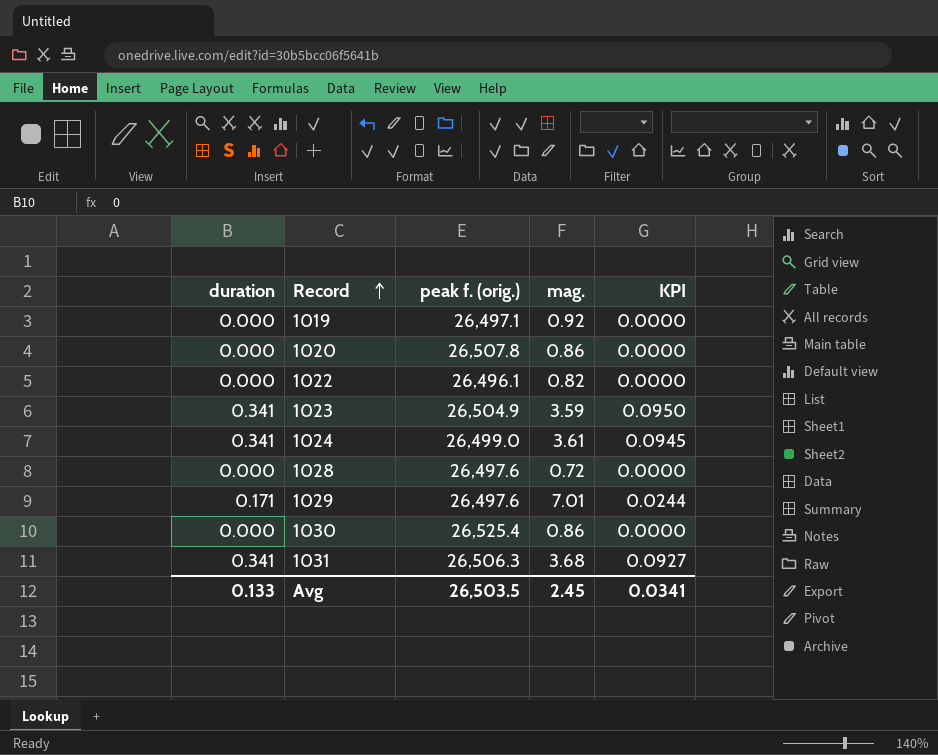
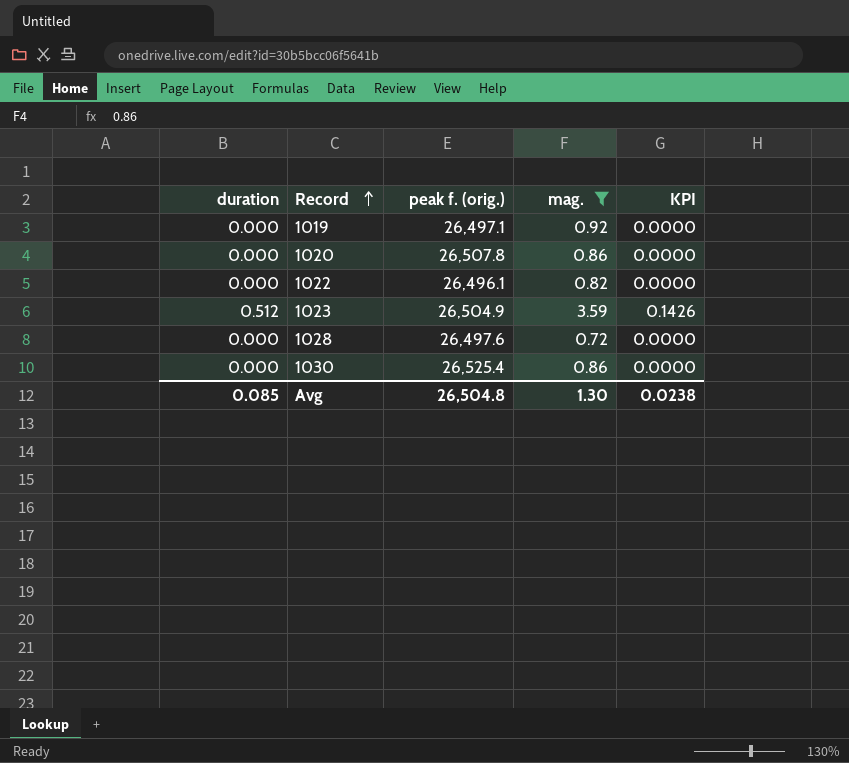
filter: none -> mag. <= 3.59
1023 | duration: 0.341 -> 0.512
1023 | KPI: 0.0950 -> 0.1426
Avg | duration: 0.133 -> 0.085
Avg | peak f. (orig.): 26,503.5 -> 26,504.8
Avg | mag.: 2.45 -> 1.30
Avg | KPI: 0.0341 -> 0.0238

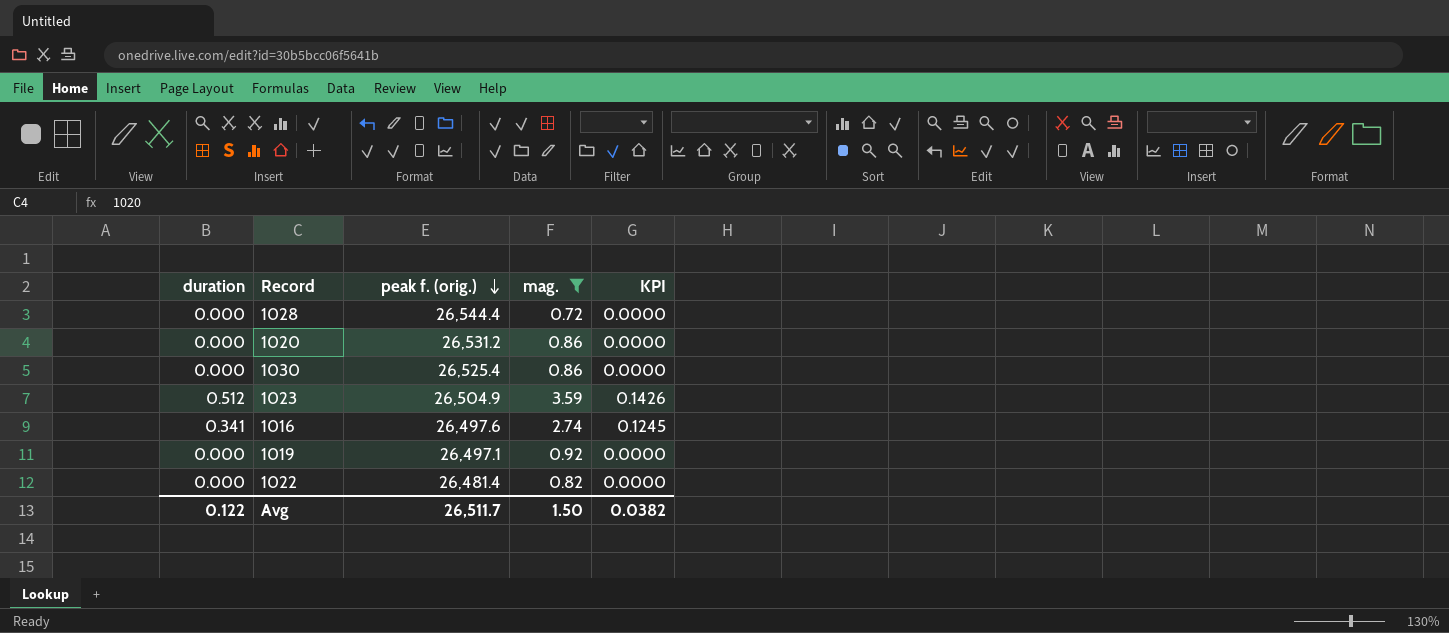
row order: Record ascending -> peak f. (orig.) descending
1028 | peak f. (orig.): 26,497.6 -> 26,544.4
1020 | peak f. (orig.): 26,507.8 -> 26,531.2
row 1016: none -> 0.341 | 26,497.6 | 2.74 | 0.1245
1022 | peak f. (orig.): 26,496.1 -> 26,481.4
Avg | duration: 0.085 -> 0.122
Avg | peak f. (orig.): 26,504.8 -> 26,511.7
Avg | mag.: 1.30 -> 1.50
Avg | KPI: 0.0238 -> 0.0382

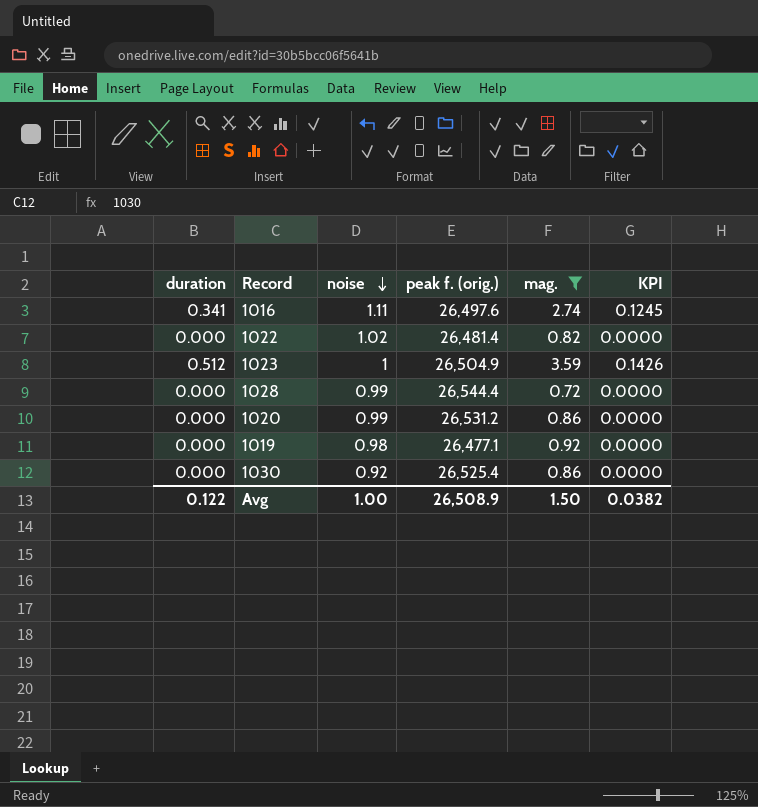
row order: peak f. (orig.) descending -> noise descending
column noise | position: none -> 3
1019 | peak f. (orig.): 26,497.1 -> 26,477.1
Avg | peak f. (orig.): 26,511.7 -> 26,508.9

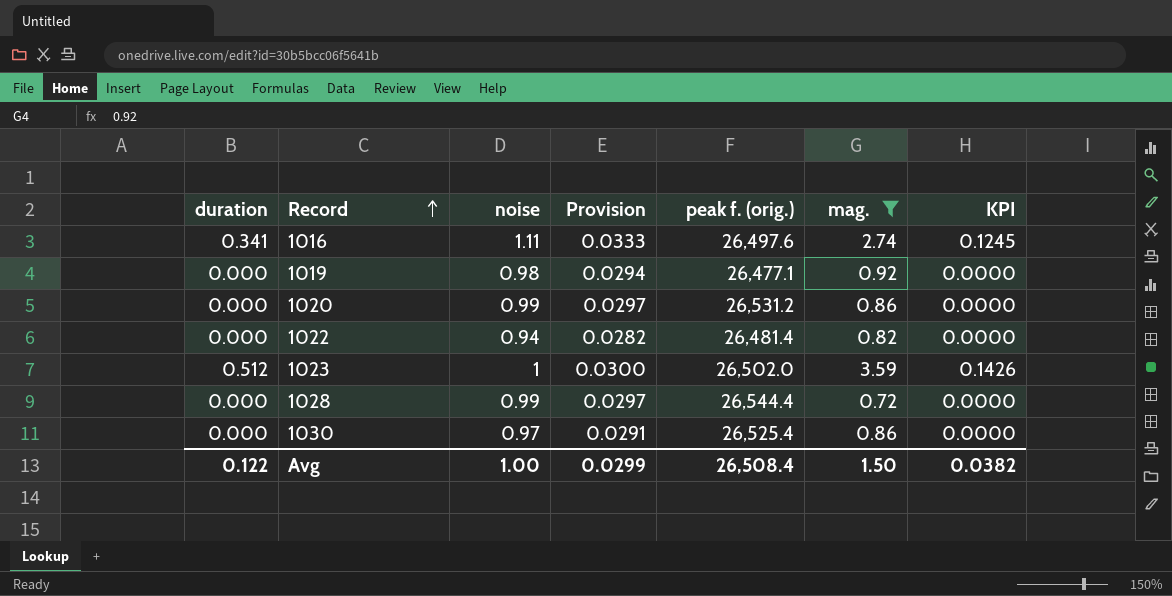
row order: noise descending -> Record ascending
column Provision | formula: none -> [noise] * 0.03
1022 | noise: 1.02 -> 0.94
1023 | peak f. (orig.): 26,504.9 -> 26,502.0
1030 | noise: 0.92 -> 0.97
Avg | peak f. (orig.): 26,508.9 -> 26,508.4

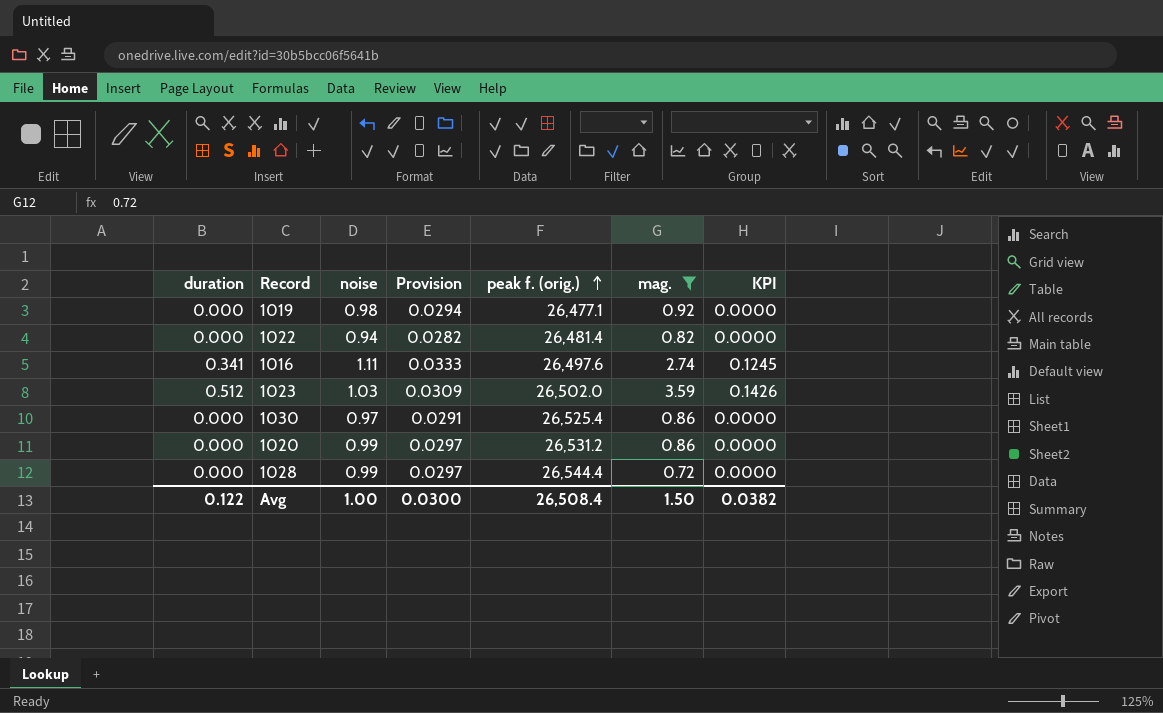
row order: Record ascending -> peak f. (orig.) ascending
1023 | noise: 1 -> 1.03
1023 | Provision: 0.0300 -> 0.0309
Avg | Provision: 0.0299 -> 0.0300

